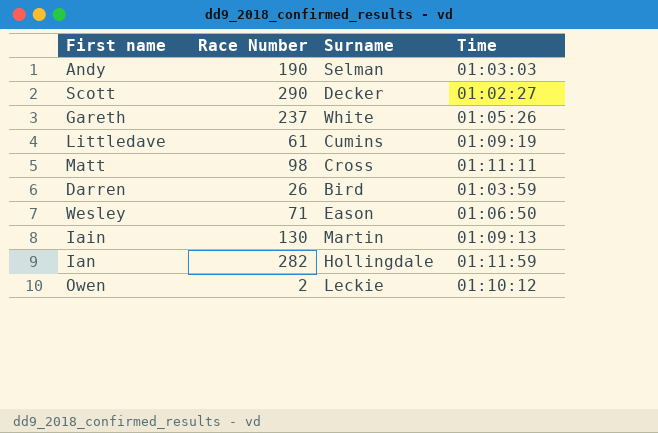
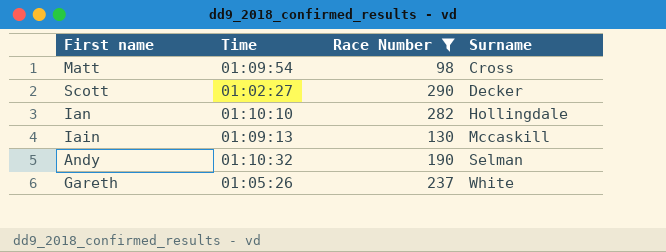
filter: none -> Race Number >= 98
row order: none -> Surname ascending
column Time | position: 4 -> 2
Matt | Time: 01:11:11 -> 01:09:54
Ian | Time: 01:11:59 -> 01:10:10
Iain | Surname: Martin -> Mccaskill
Andy | Time: 01:03:03 -> 01:10:32

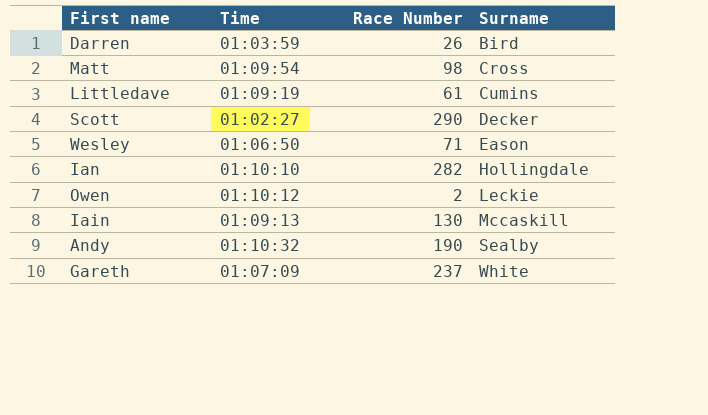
filter: Race Number >= 98 -> none
Andy | Surname: Selman -> Sealby
Gareth | Time: 01:05:26 -> 01:07:09

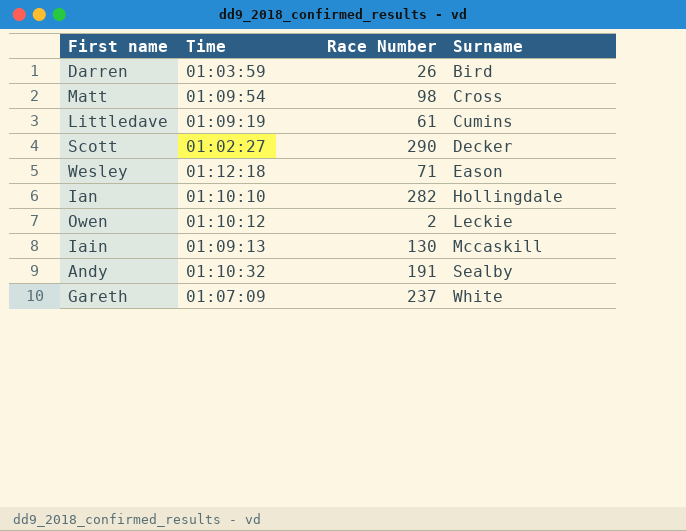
Wesley | Time: 01:06:50 -> 01:12:18
Andy | Race Number: 190 -> 191

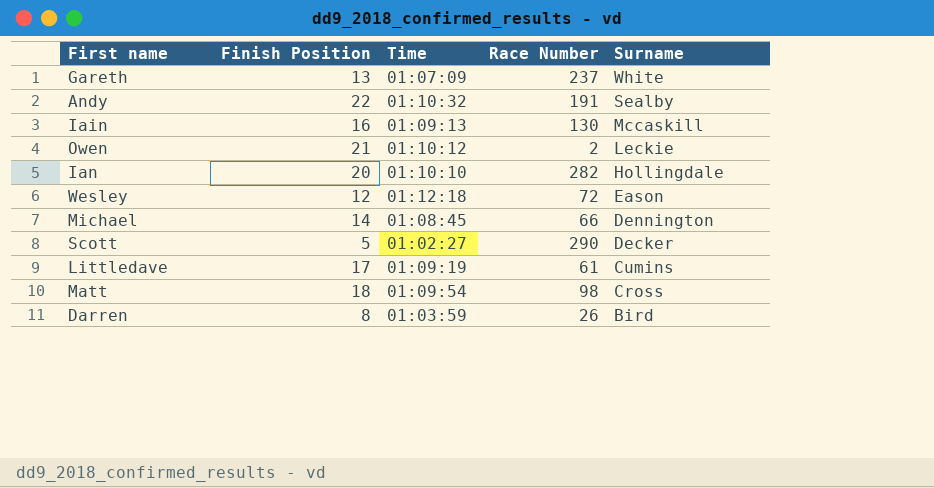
row order: Surname ascending -> Surname descending
column Finish Position | position: none -> 2
Wesley | Race Number: 71 -> 72
row Michael: none -> 14 | 01:08:45 | 66 | Dennington

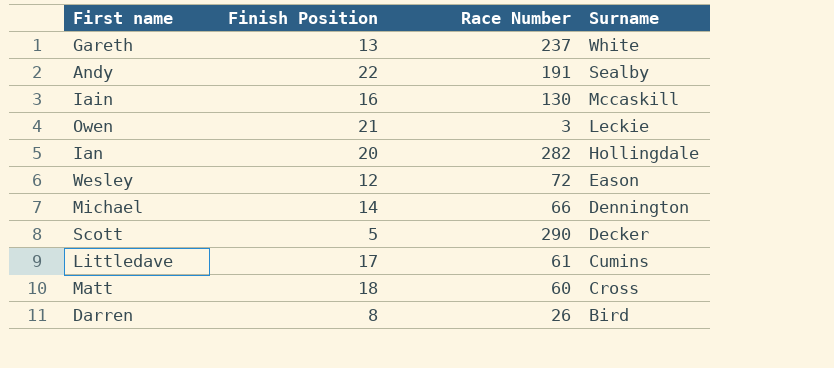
column Time | position: 3 -> none
Owen | Race Number: 2 -> 3
Matt | Race Number: 98 -> 60

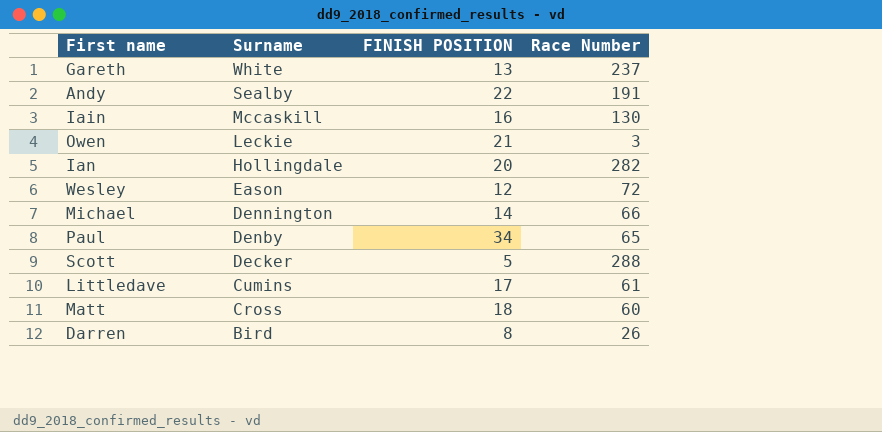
column Surname | position: 4 -> 2
column name: Finish Position -> FINISH POSITION
row Paul: none -> Denby | 34 | 65
Scott | Race Number: 290 -> 288

